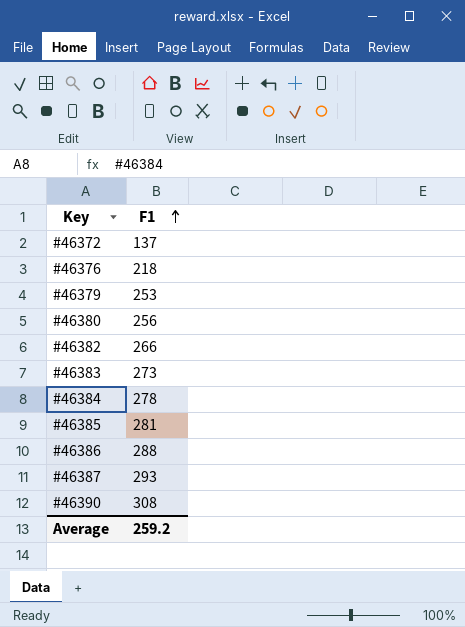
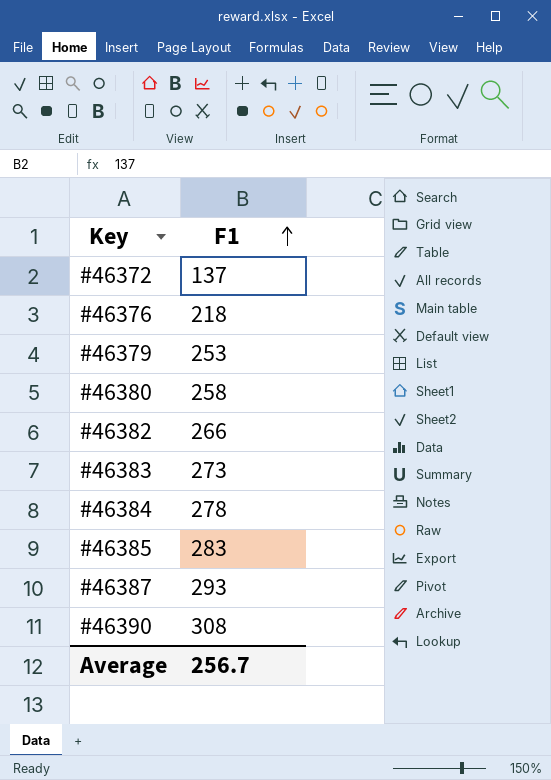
row #46386: 288 -> none
#46380 | F1: 256 -> 258
#46385 | F1: 281 -> 283
Average | F1: 259.2 -> 256.7

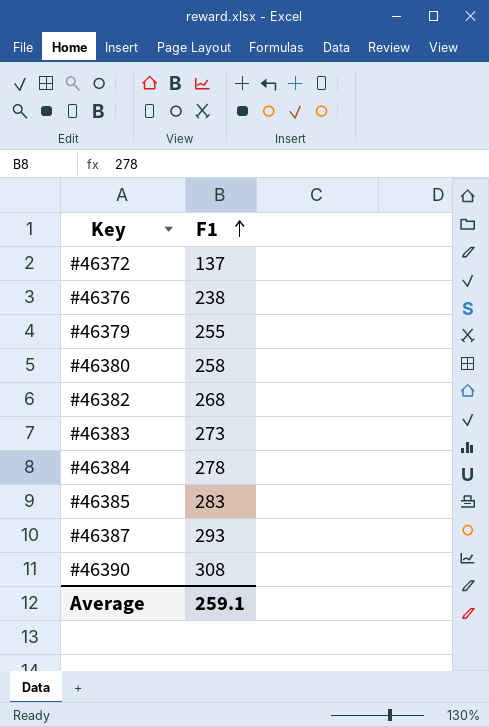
#46376 | F1: 218 -> 238
#46379 | F1: 253 -> 255
#46382 | F1: 266 -> 268
Average | F1: 256.7 -> 259.1

